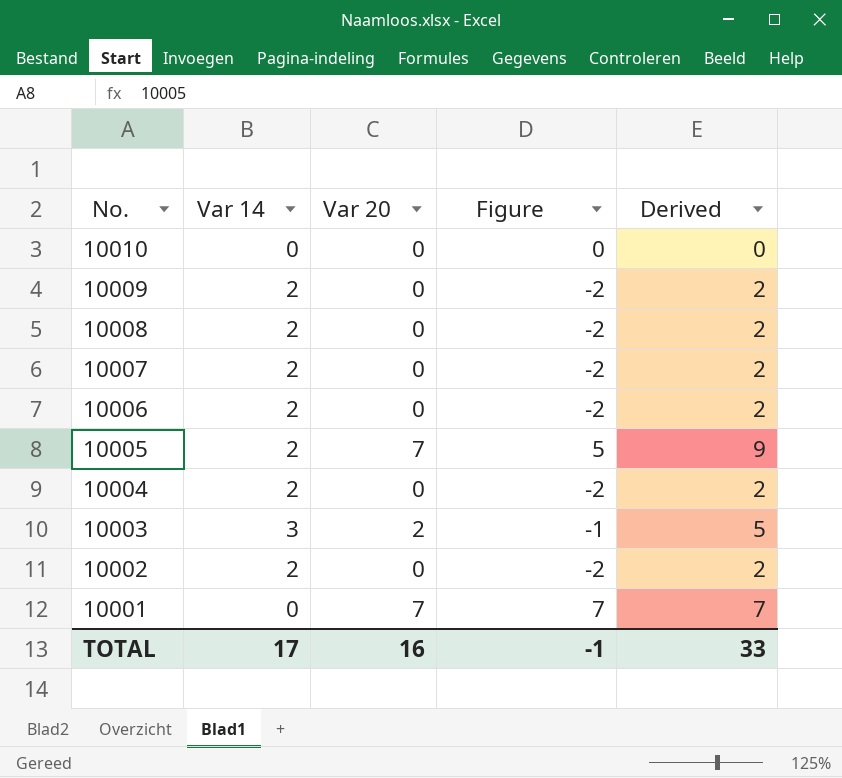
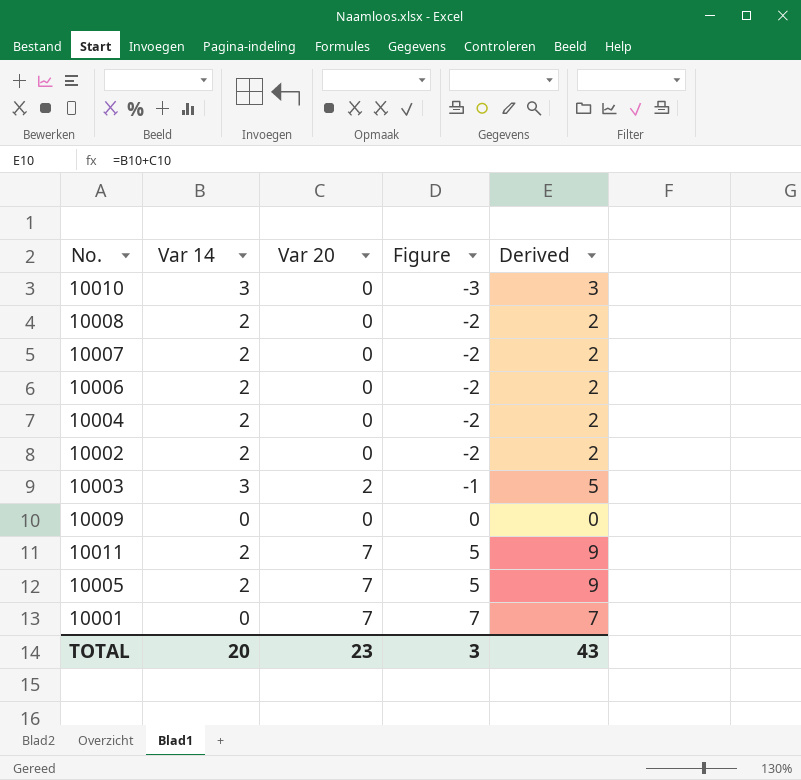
row order: No. descending -> Figure ascending
10010 | Var 14: 0 -> 3
10010 | Figure: 0 -> -3
10010 | Derived: 0 -> 3
10009 | Var 14: 2 -> 0
10009 | Figure: -2 -> 0
10009 | Derived: 2 -> 0
row 10011: none -> 2 | 7 | 5 | 9
TOTAL | Var 14: 17 -> 20
TOTAL | Var 20: 16 -> 23
TOTAL | Figure: -1 -> 3
TOTAL | Derived: 33 -> 43

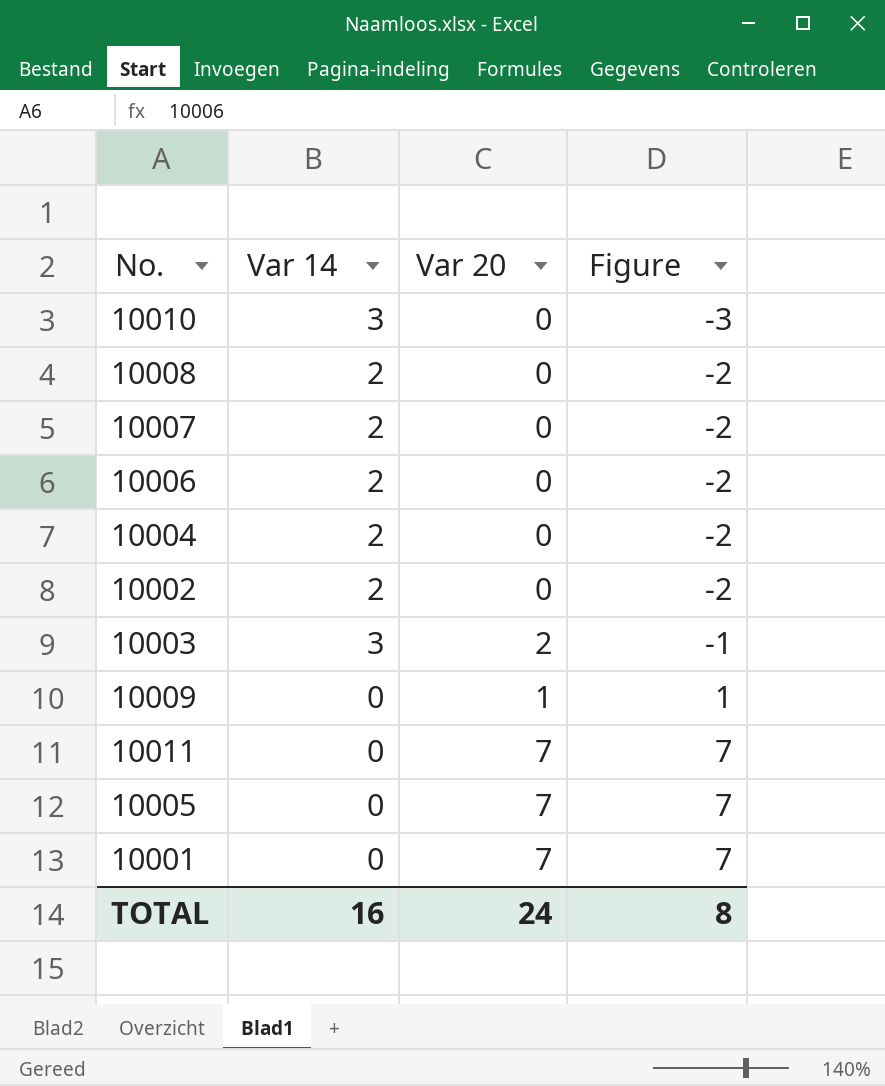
column Derived | formula: [Var 14] + [Var 20] -> none
10009 | Var 20: 0 -> 1
10009 | Figure: 0 -> 1
10011 | Var 14: 2 -> 0
10011 | Figure: 5 -> 7
10005 | Var 14: 2 -> 0
10005 | Figure: 5 -> 7
TOTAL | Var 14: 20 -> 16
TOTAL | Var 20: 23 -> 24
TOTAL | Figure: 3 -> 8

